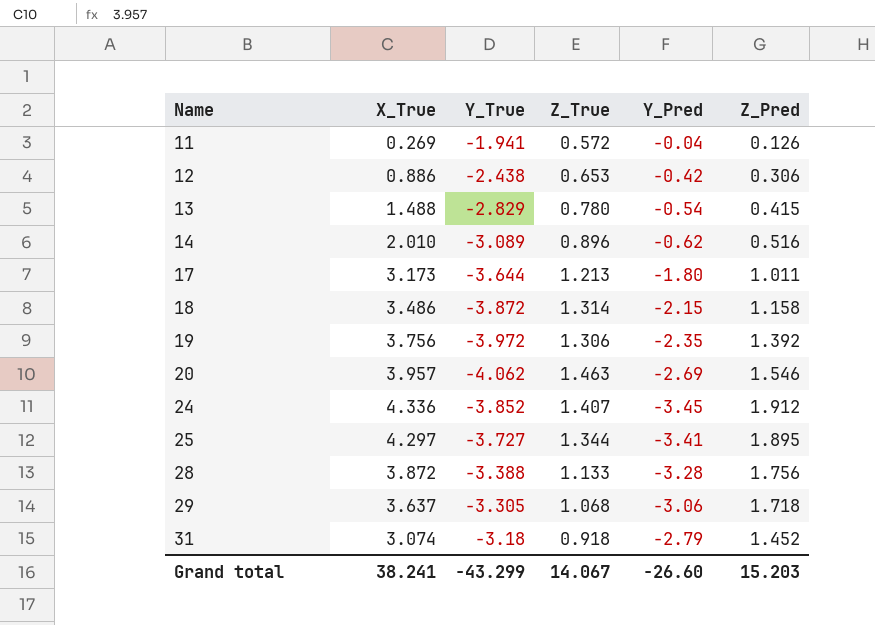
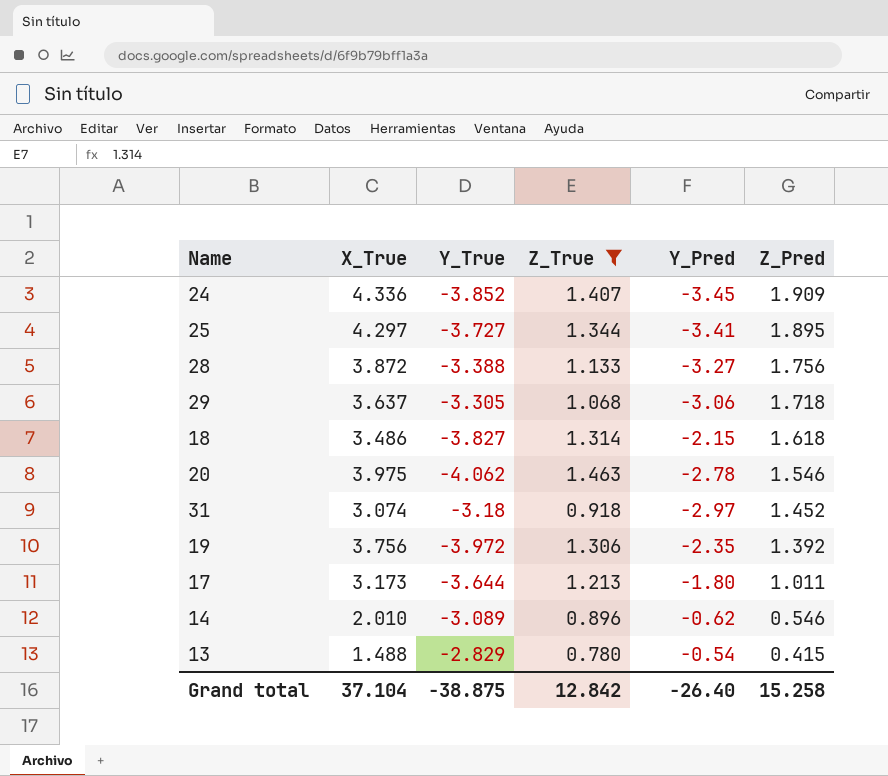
filter: none -> Z_True >= 0.780
row order: Name ascending -> Z_Pred descending
24 | Z_Pred: 1.912 -> 1.909
28 | Y_Pred: -3.28 -> -3.27
18 | Y_True: -3.872 -> -3.827
18 | Z_Pred: 1.158 -> 1.618
20 | X_True: 3.957 -> 3.975
20 | Y_Pred: -2.69 -> -2.78
31 | Y_Pred: -2.79 -> -2.97
14 | Z_Pred: 0.516 -> 0.546
Grand total | X_True: 38.241 -> 37.104
Grand total | Y_True: -43.299 -> -38.875
Grand total | Z_True: 14.067 -> 12.842
Grand total | Y_Pred: -26.60 -> -26.40
Grand total | Z_Pred: 15.203 -> 15.258

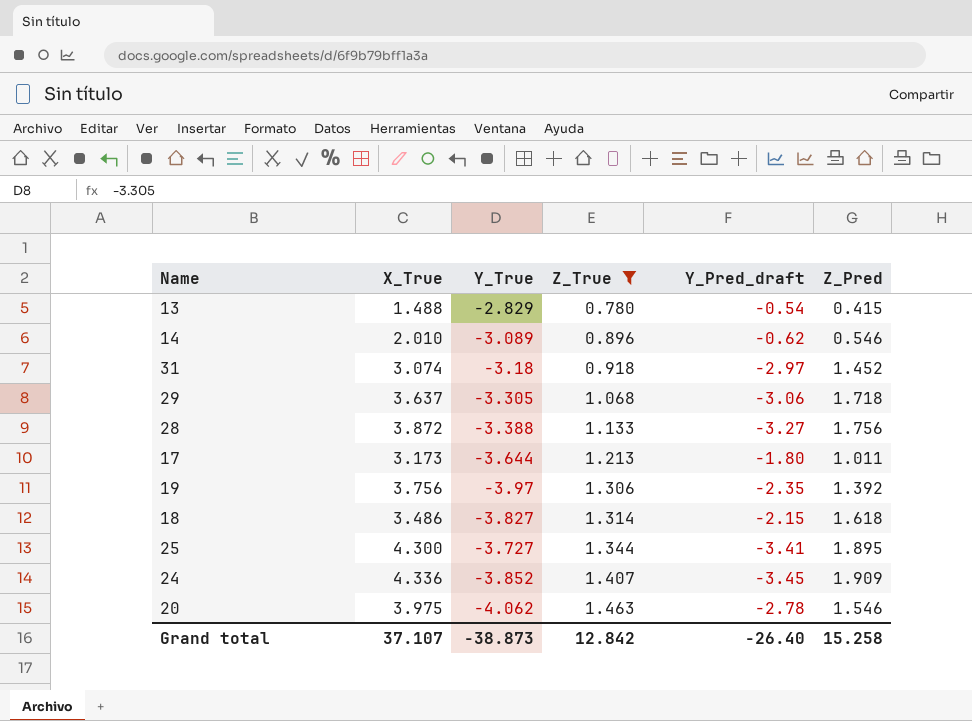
row order: Z_Pred descending -> Z_True ascending
column name: Y_Pred -> Y_Pred_draft
19 | Y_True: -3.972 -> -3.97
25 | X_True: 4.297 -> 4.300
Grand total | X_True: 37.104 -> 37.107
Grand total | Y_True: -38.875 -> -38.873

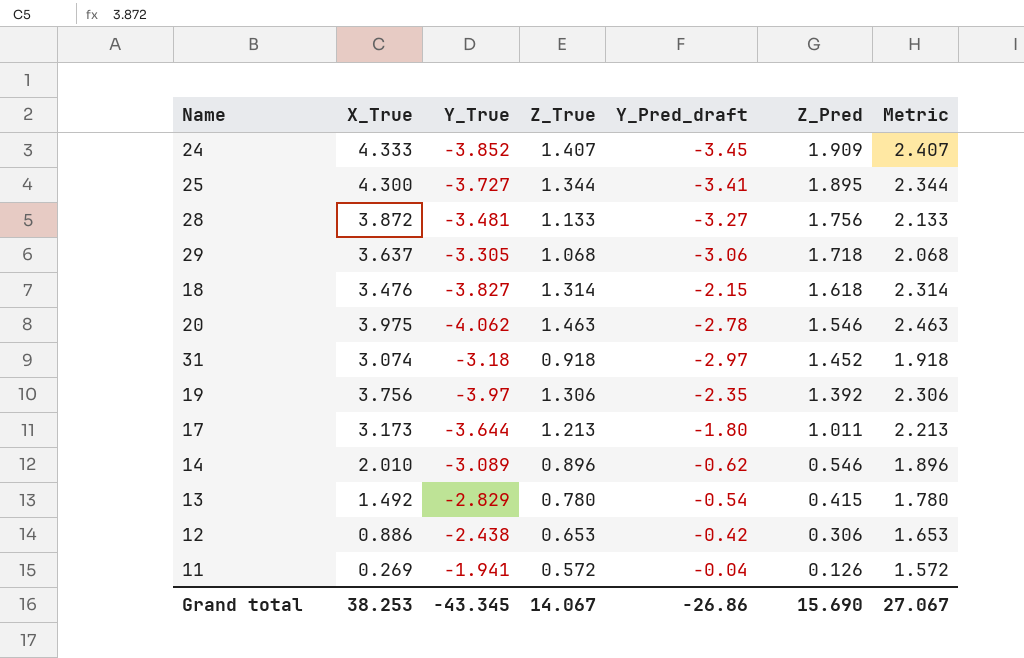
filter: Z_True >= 0.780 -> none
row order: Z_True ascending -> Z_Pred descending
column Metric | formula: none -> [Z_True] + 1
24 | X_True: 4.336 -> 4.333
28 | Y_True: -3.388 -> -3.481
18 | X_True: 3.486 -> 3.476
13 | X_True: 1.488 -> 1.492
Grand total | X_True: 37.107 -> 38.253
Grand total | Y_True: -38.873 -> -43.345
Grand total | Z_True: 12.842 -> 14.067
Grand total | Y_Pred_draft: -26.40 -> -26.86
Grand total | Z_Pred: 15.258 -> 15.690

